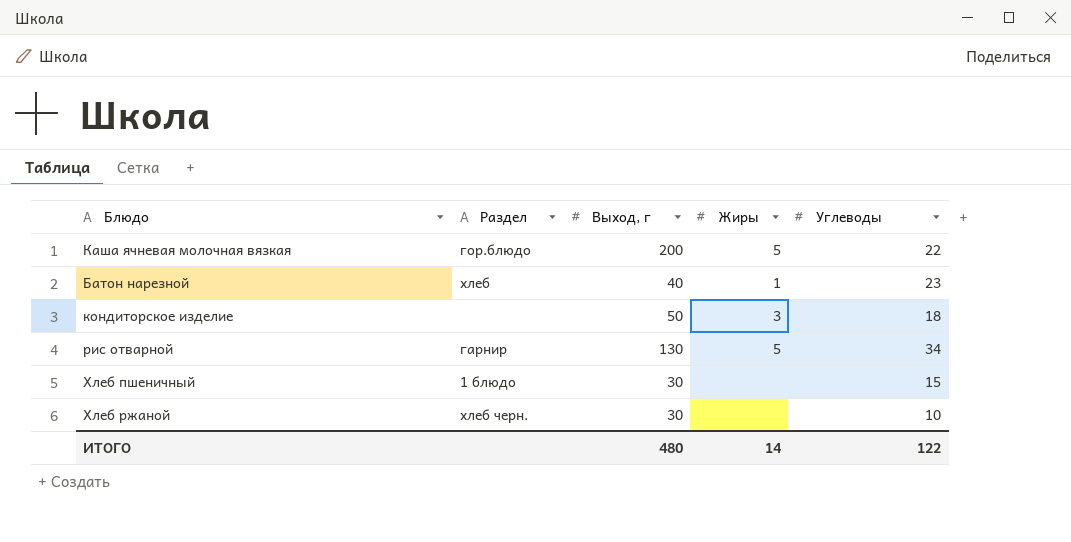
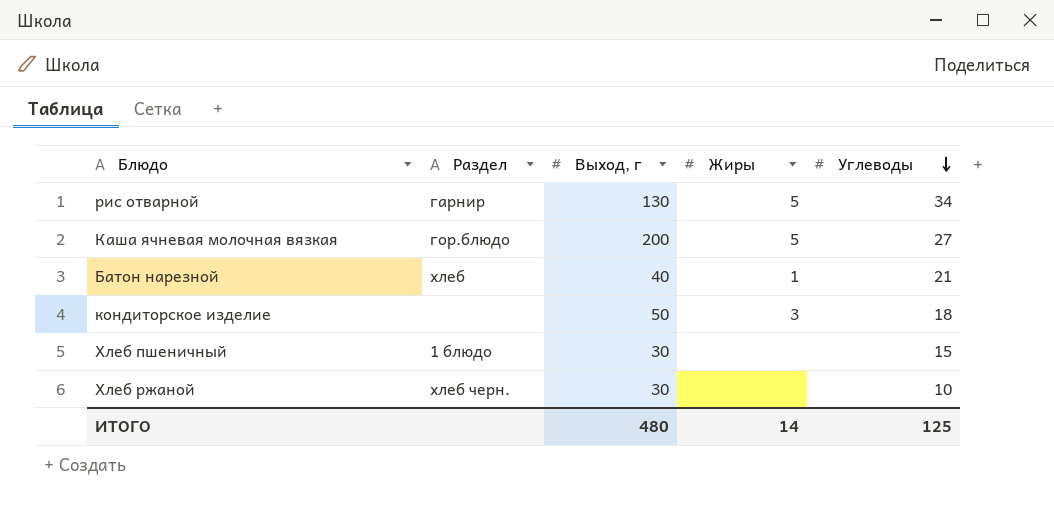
row order: none -> Углеводы descending
Каша ячневая молочная вязкая | Углеводы: 22 -> 27
Батон нарезной | Углеводы: 23 -> 21
ИТОГО | Углеводы: 122 -> 125

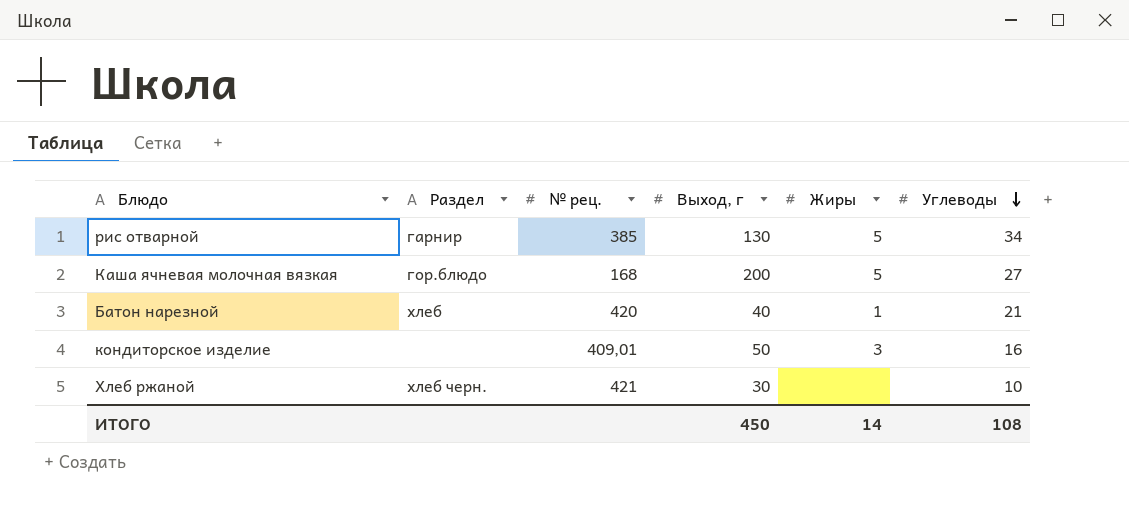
column № рец. | position: none -> 3
row Хлеб пшеничный: 1 блюдо | 30 | none | 15 -> none
кондиторское изделие | Углеводы: 18 -> 16
ИТОГО | Выход, г: 480 -> 450
ИТОГО | Углеводы: 125 -> 108

